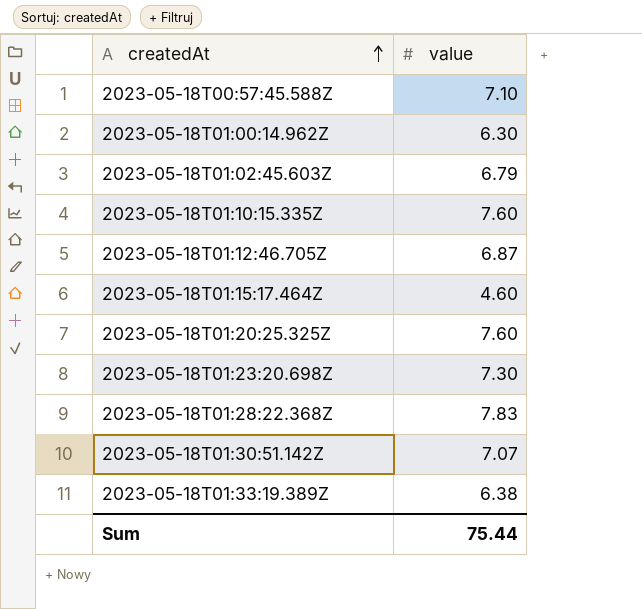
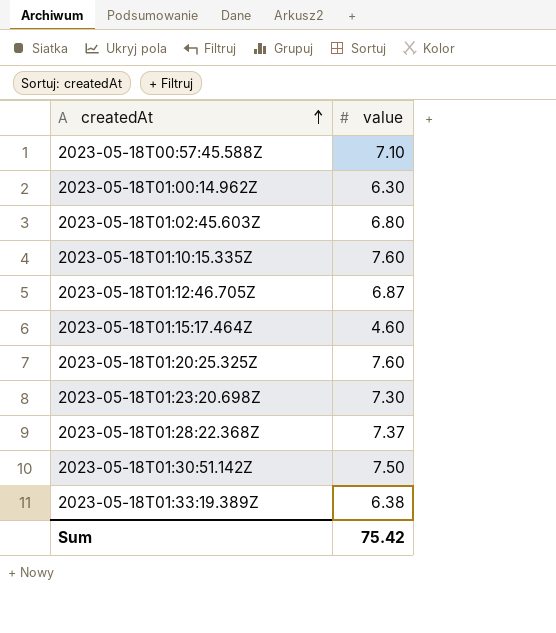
2023-05-18T01:02:45.603Z | value: 6.79 -> 6.80
2023-05-18T01:28:22.368Z | value: 7.83 -> 7.37
2023-05-18T01:30:51.142Z | value: 7.07 -> 7.50
Sum | value: 75.44 -> 75.42

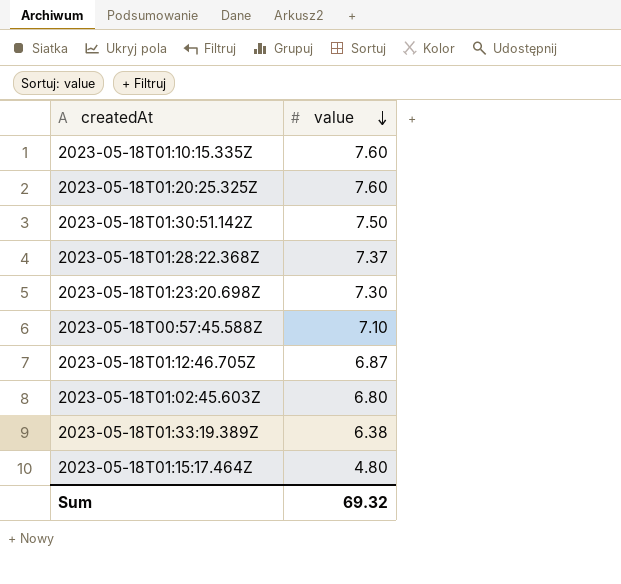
row order: createdAt ascending -> value descending
row 2023-05-18T01:00:14.962Z: 6.30 -> none
2023-05-18T01:15:17.464Z | value: 4.60 -> 4.80
Sum | value: 75.42 -> 69.32

